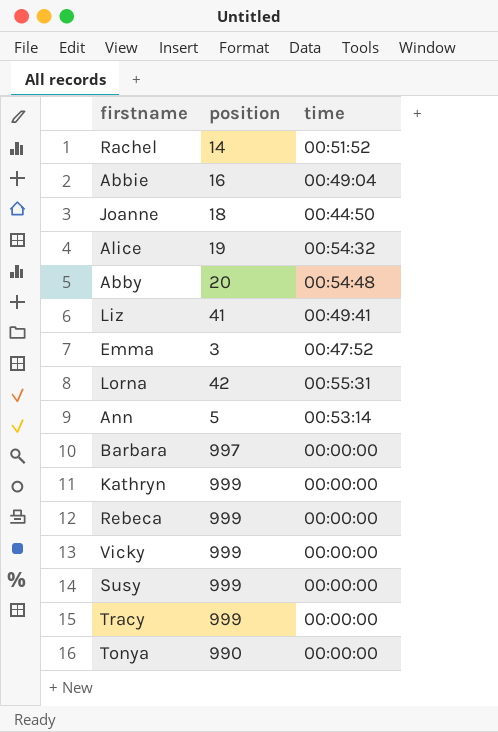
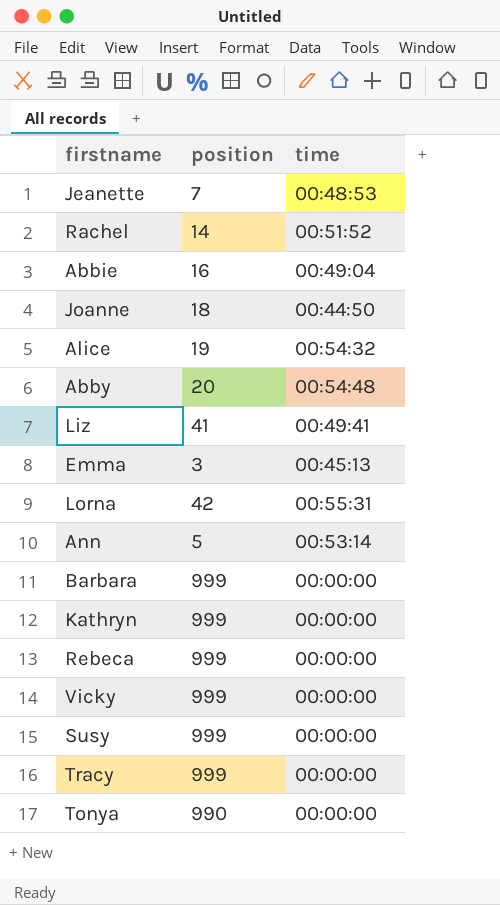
row Jeanette: none -> 7 | 00:48:53
Emma | time: 00:47:52 -> 00:45:13
Barbara | position: 997 -> 999

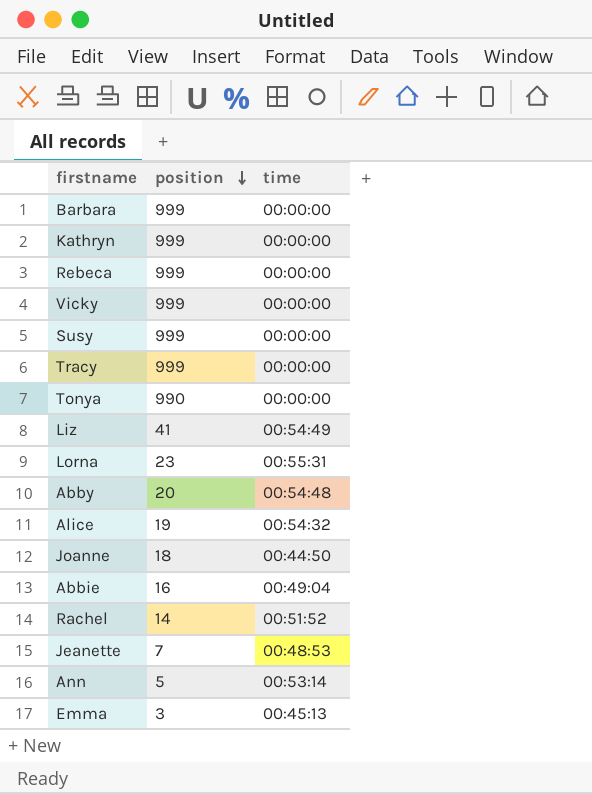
row order: none -> position descending
Liz | time: 00:49:41 -> 00:54:49
Lorna | position: 42 -> 23

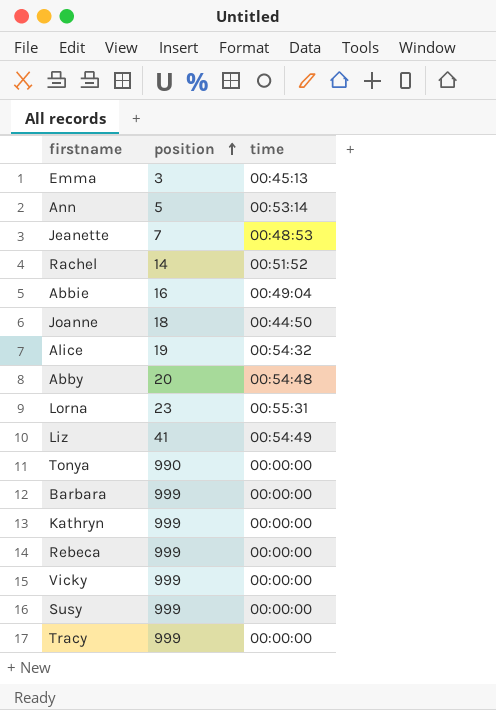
row order: position descending -> position ascending

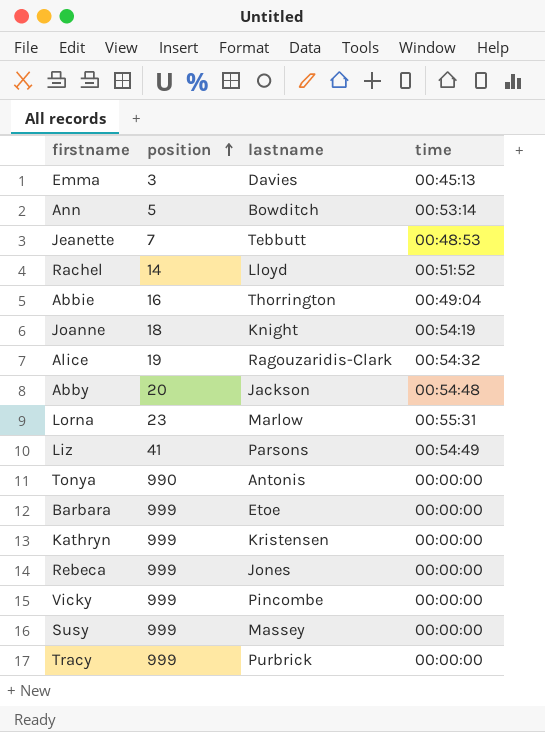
column lastname | position: none -> 3
Joanne | time: 00:44:50 -> 00:54:19

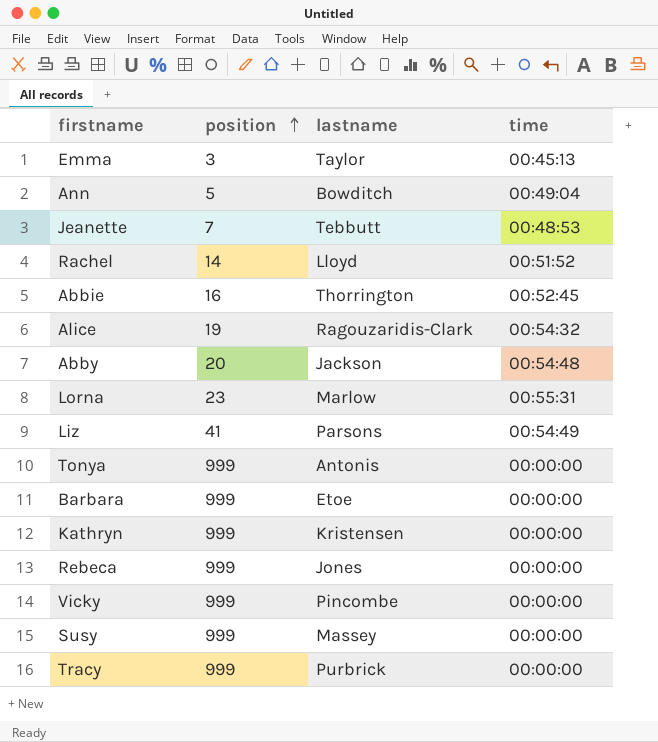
row Joanne: 18 | Knight | 00:54:19 -> none
Emma | lastname: Davies -> Taylor
Ann | time: 00:53:14 -> 00:49:04
Abbie | time: 00:49:04 -> 00:52:45
Tonya | position: 990 -> 999

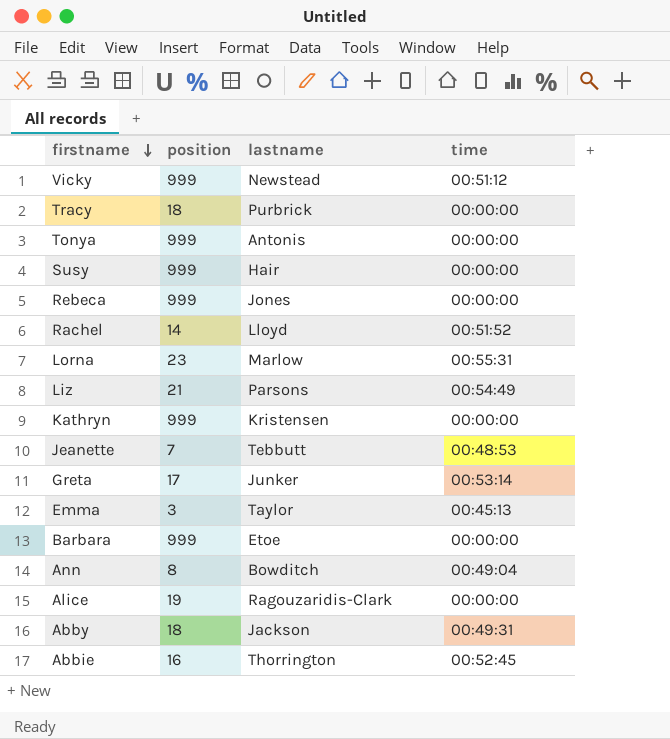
row order: position ascending -> firstname descending
Vicky | lastname: Pincombe -> Newstead
Vicky | time: 00:00:00 -> 00:51:12
Tracy | position: 999 -> 18
Susy | lastname: Massey -> Hair
Liz | position: 41 -> 21
row Greta: none -> 17 | Junker | 00:53:14
Ann | position: 5 -> 8
Alice | time: 00:54:32 -> 00:00:00
Abby | position: 20 -> 18
Abby | time: 00:54:48 -> 00:49:31

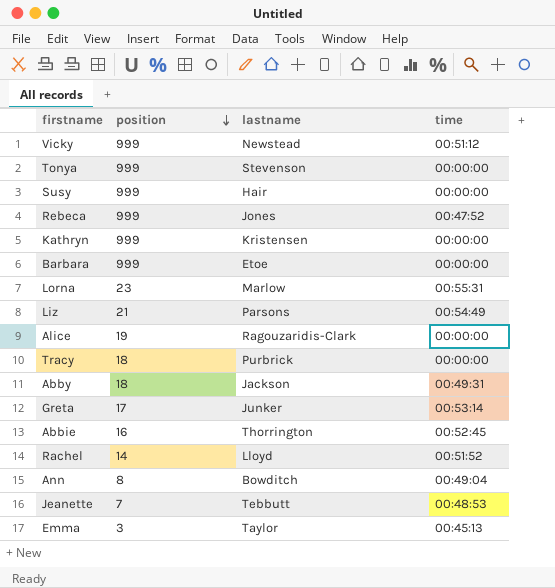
row order: firstname descending -> position descending
Tonya | lastname: Antonis -> Stevenson
Rebeca | time: 00:00:00 -> 00:47:52

